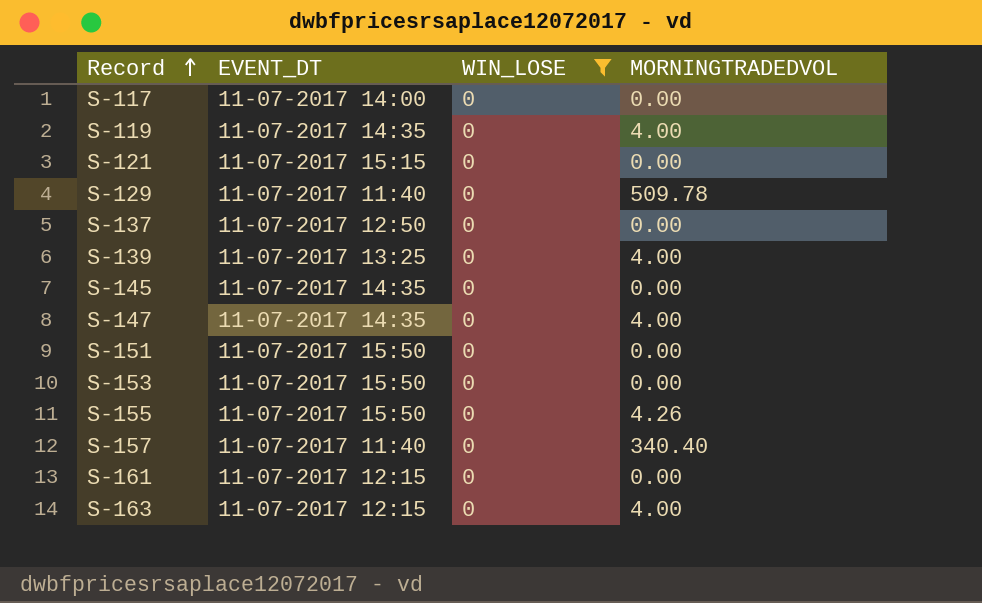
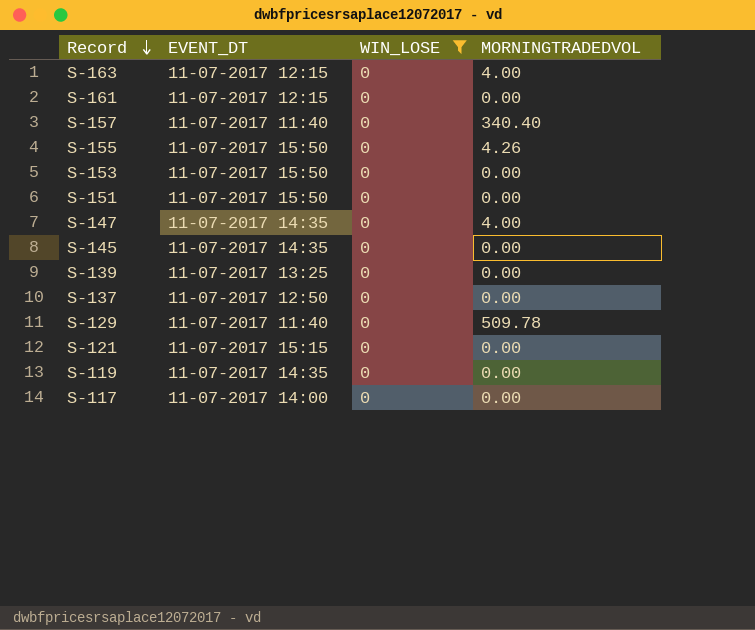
row order: Record ascending -> Record descending
S-139 | MORNINGTRADEDVOL: 4.00 -> 0.00
S-119 | MORNINGTRADEDVOL: 4.00 -> 0.00

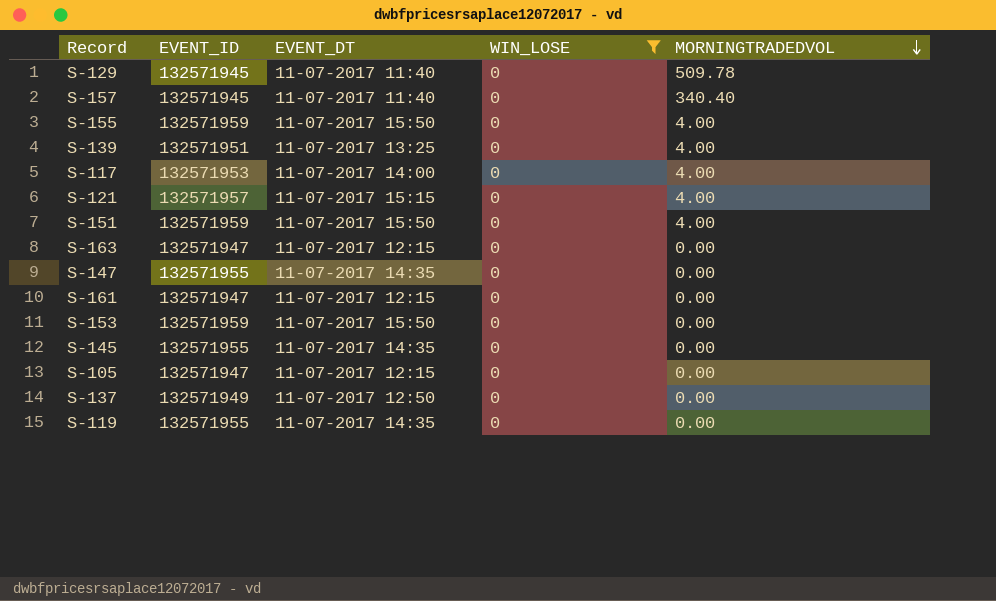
row order: Record descending -> MORNINGTRADEDVOL descending
column EVENT_ID | position: none -> 2
S-155 | MORNINGTRADEDVOL: 4.26 -> 4.00
S-139 | MORNINGTRADEDVOL: 0.00 -> 4.00
S-117 | MORNINGTRADEDVOL: 0.00 -> 4.00
S-121 | MORNINGTRADEDVOL: 0.00 -> 4.00
S-151 | MORNINGTRADEDVOL: 0.00 -> 4.00
S-163 | MORNINGTRADEDVOL: 4.00 -> 0.00
S-147 | MORNINGTRADEDVOL: 4.00 -> 0.00
row S-105: none -> 132571947 | 11-07-2017 12:15 | 0 | 0.00

